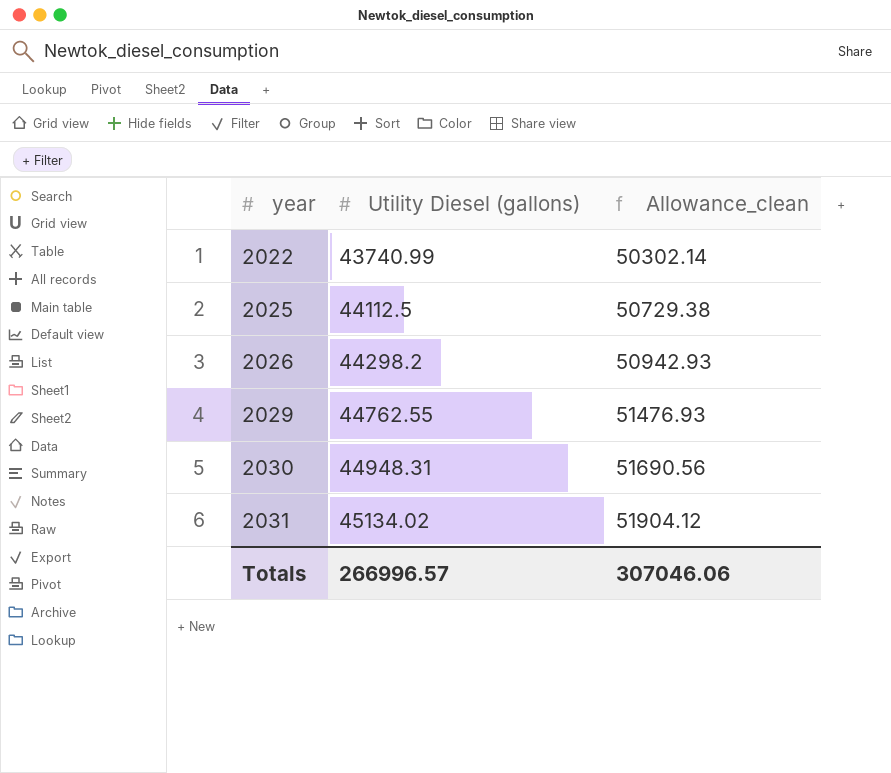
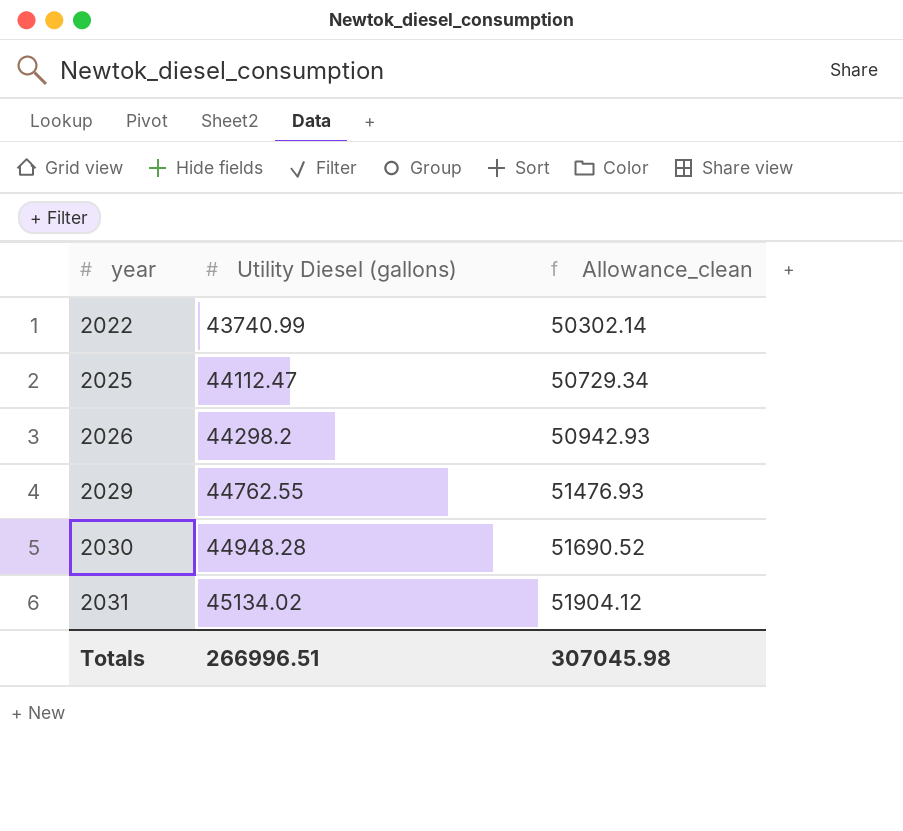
2025 | Utility Diesel (gallons): 44112.5 -> 44112.47
2025 | Allowance_clean: 50729.38 -> 50729.34
2030 | Utility Diesel (gallons): 44948.31 -> 44948.28
2030 | Allowance_clean: 51690.56 -> 51690.52
Totals | Utility Diesel (gallons): 266996.57 -> 266996.51
Totals | Allowance_clean: 307046.06 -> 307045.98

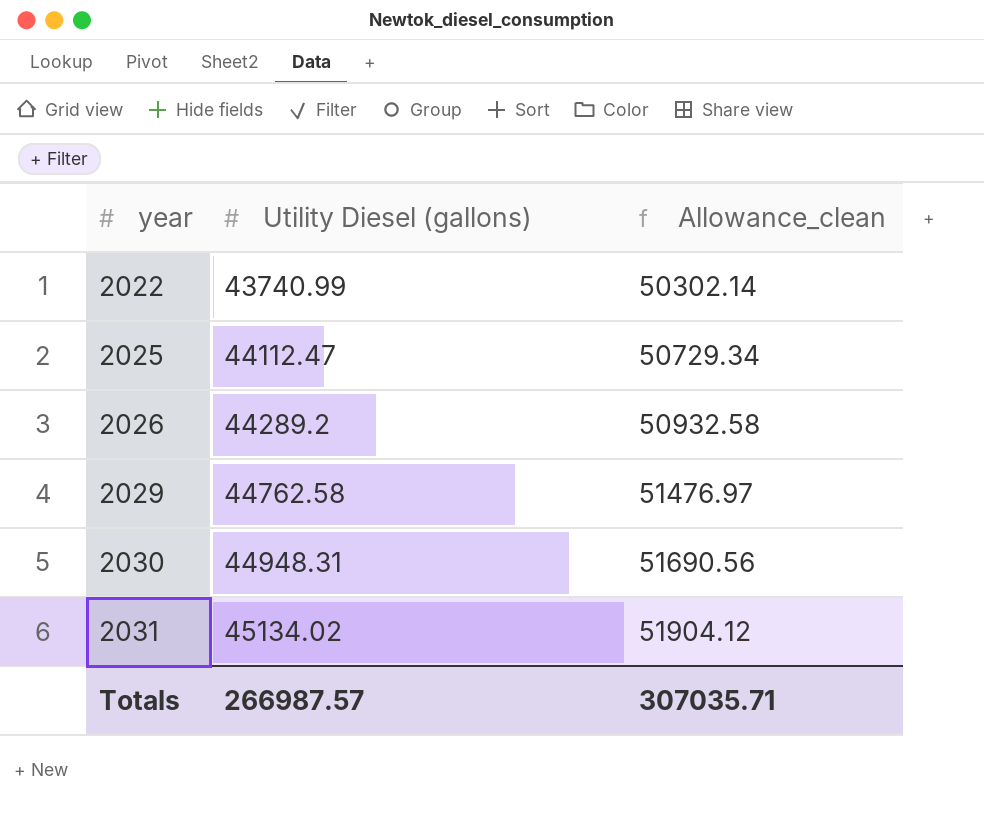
2026 | Utility Diesel (gallons): 44298.2 -> 44289.2
2026 | Allowance_clean: 50942.93 -> 50932.58
2029 | Utility Diesel (gallons): 44762.55 -> 44762.58
2029 | Allowance_clean: 51476.93 -> 51476.97
2030 | Utility Diesel (gallons): 44948.28 -> 44948.31
2030 | Allowance_clean: 51690.52 -> 51690.56
Totals | Utility Diesel (gallons): 266996.51 -> 266987.57
Totals | Allowance_clean: 307045.98 -> 307035.71

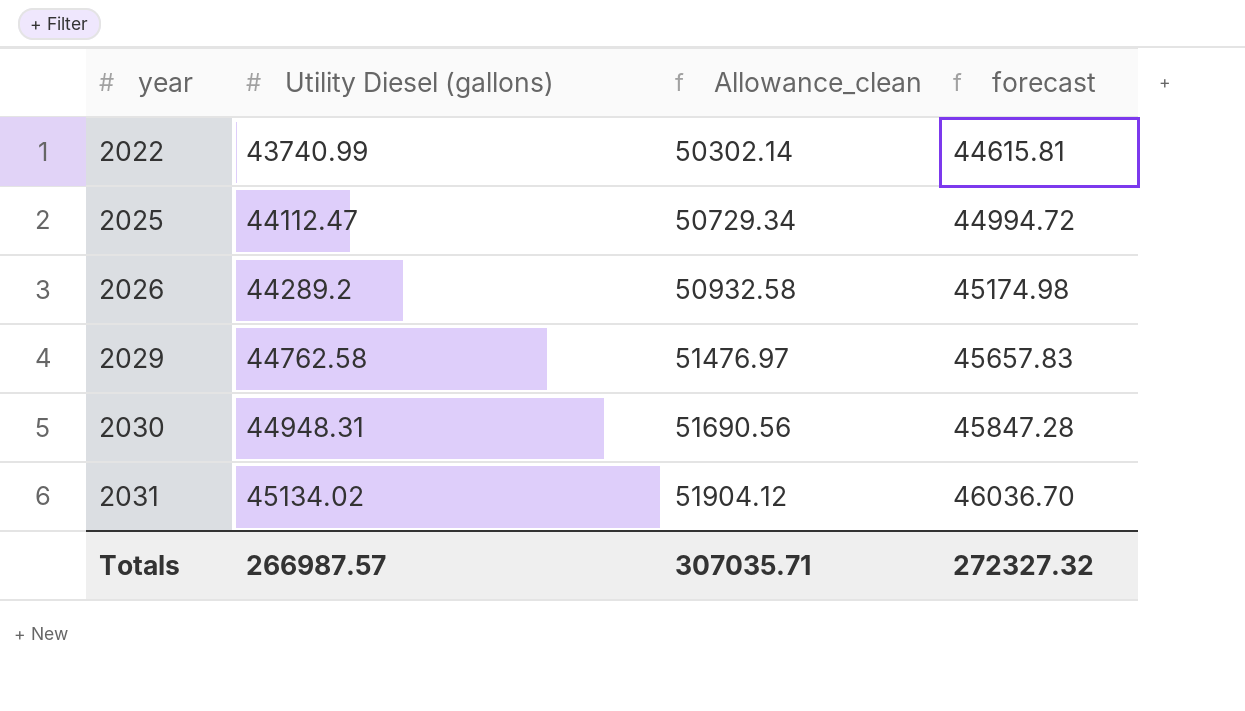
column forecast | formula: none -> [Utility Diesel (gallons)] * 1.02

